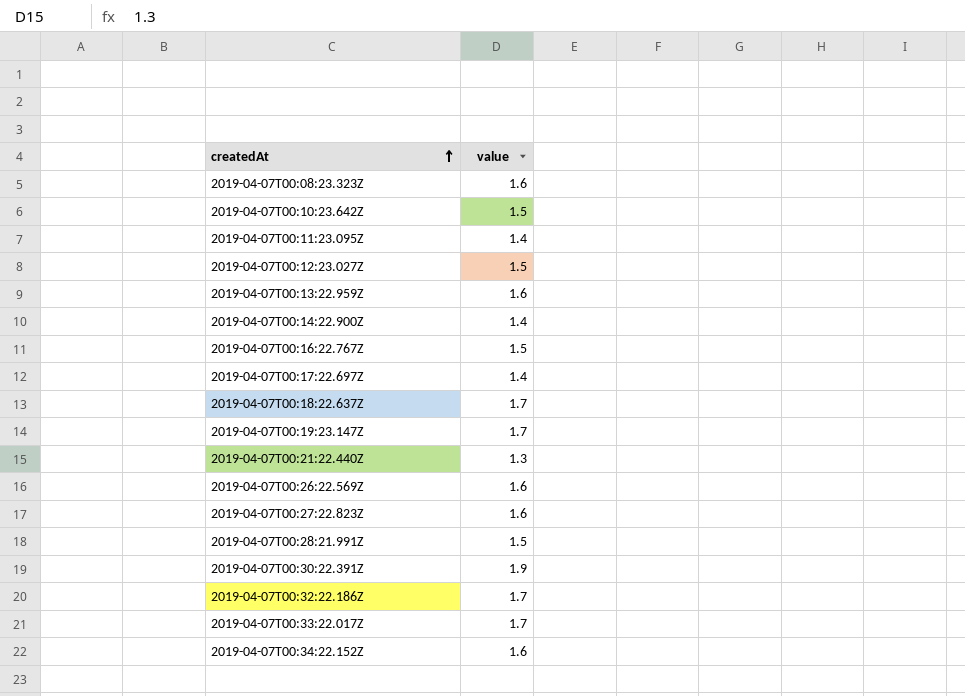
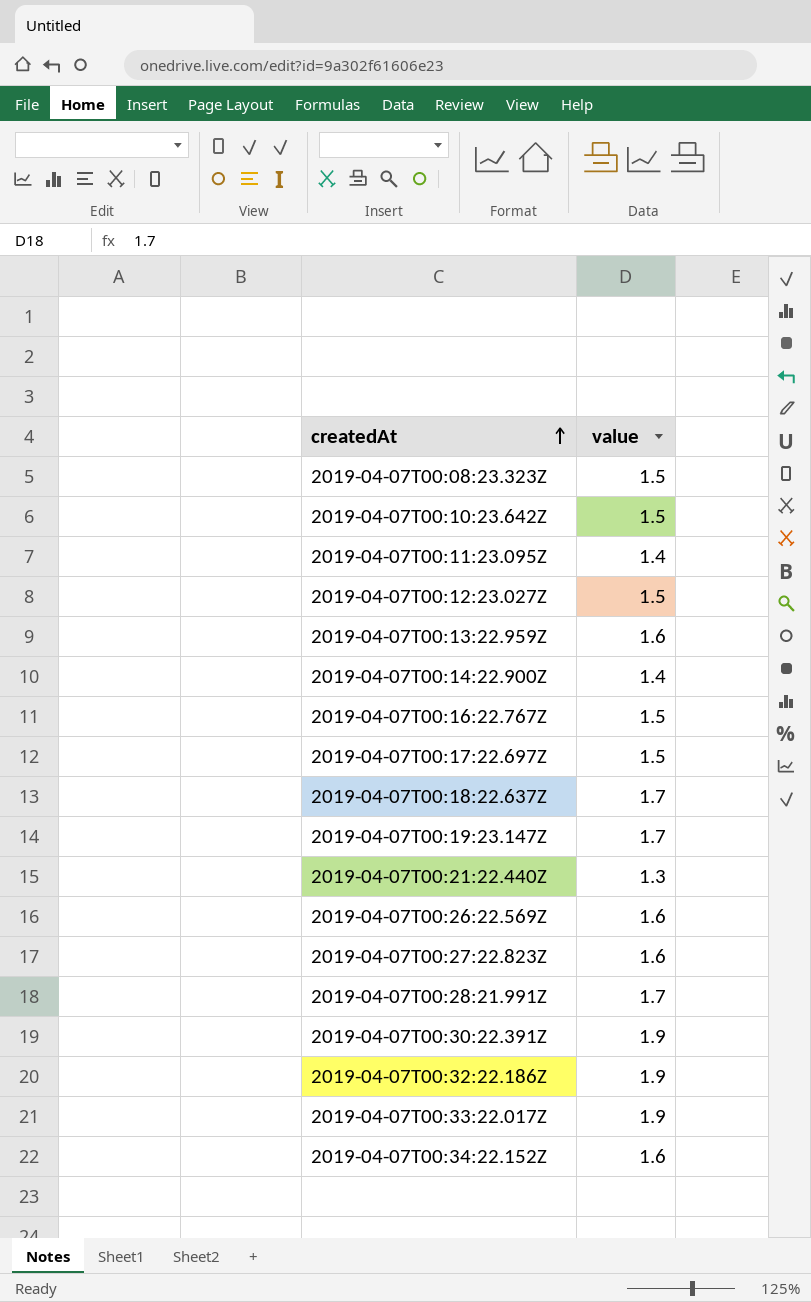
2019-04-07T00:08:23.323Z | value: 1.6 -> 1.5
2019-04-07T00:17:22.697Z | value: 1.4 -> 1.5
2019-04-07T00:28:21.991Z | value: 1.5 -> 1.7
2019-04-07T00:32:22.186Z | value: 1.7 -> 1.9
2019-04-07T00:33:22.017Z | value: 1.7 -> 1.9

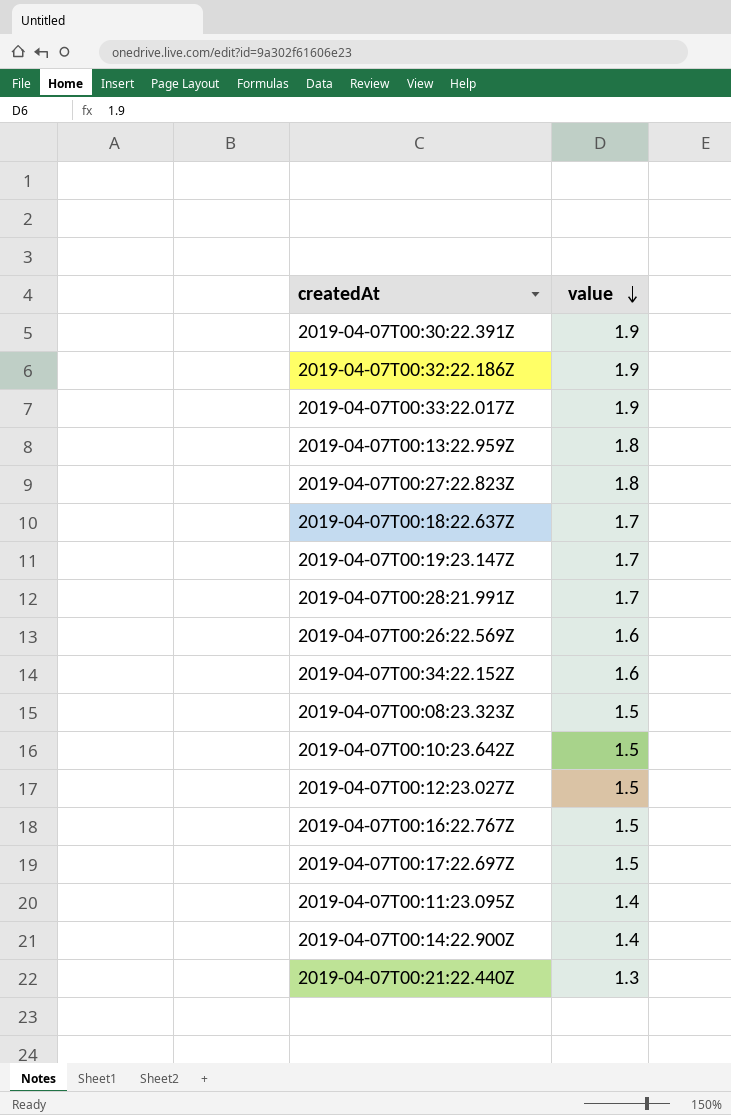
row order: createdAt ascending -> value descending
2019-04-07T00:13:22.959Z | value: 1.6 -> 1.8
2019-04-07T00:27:22.823Z | value: 1.6 -> 1.8

